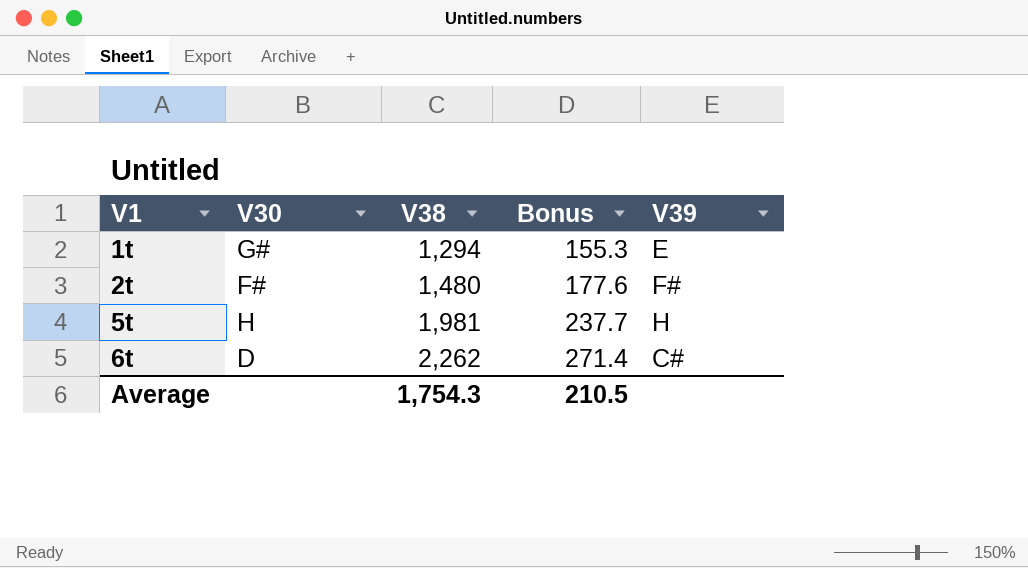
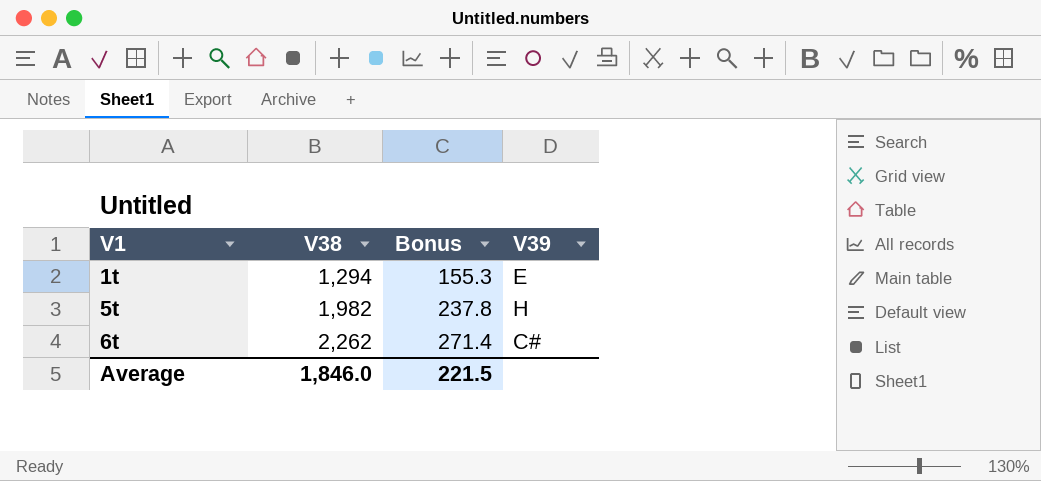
column V30 | position: 2 -> none
row 2t: F# | 1,480 | 177.6 | F# -> none
5t | V38: 1,981 -> 1,982
5t | Bonus: 237.7 -> 237.8
Average | V38: 1,754.3 -> 1,846.0
Average | Bonus: 210.5 -> 221.5

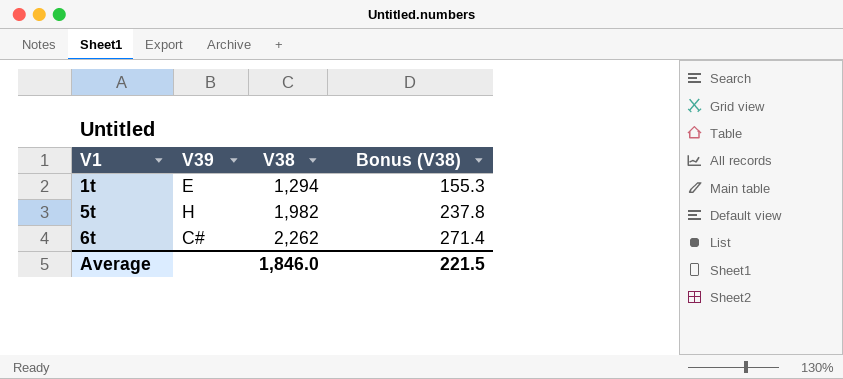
column V39 | position: 4 -> 2
column name: Bonus -> Bonus (V38)

